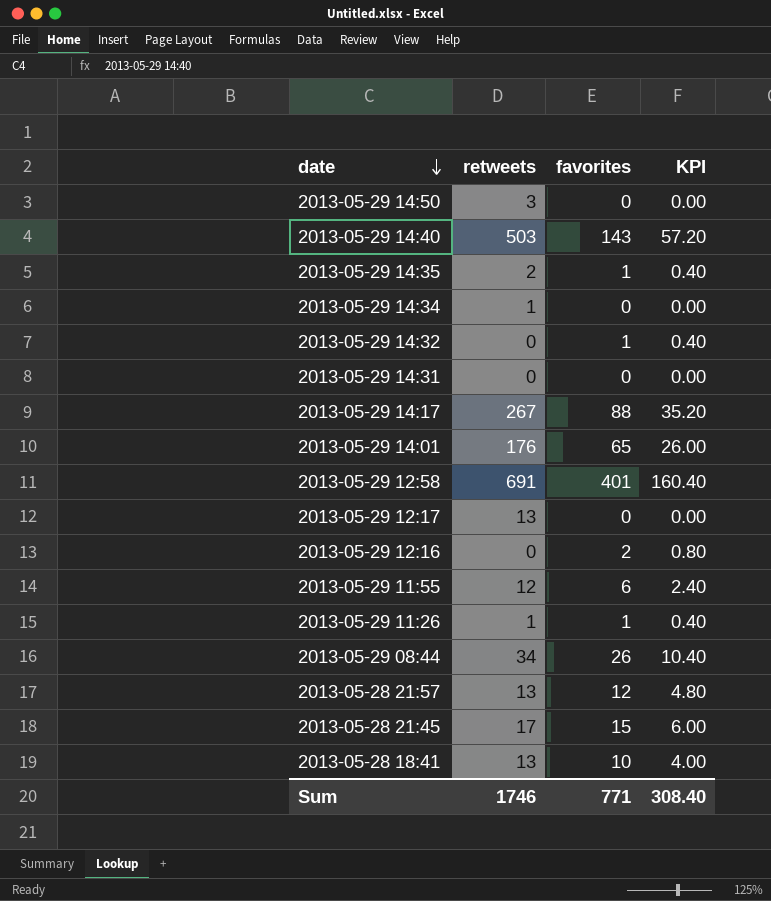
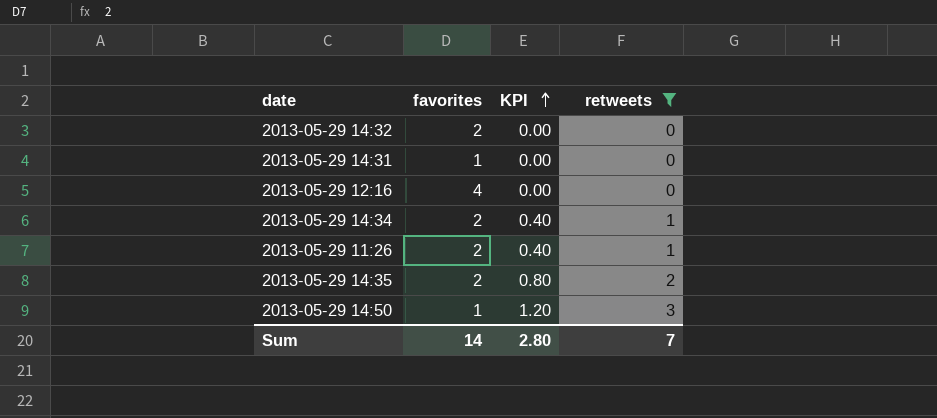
filter: none -> retweets <= 3
row order: date descending -> KPI ascending
column KPI | formula: [favorites] * 0.4 -> [retweets] * 0.4
column retweets | position: 2 -> 4
2013-05-29 14:32 | favorites: 1 -> 2
2013-05-29 14:31 | favorites: 0 -> 1
2013-05-29 12:16 | favorites: 2 -> 4
2013-05-29 14:34 | favorites: 0 -> 2
2013-05-29 11:26 | favorites: 1 -> 2
2013-05-29 14:35 | favorites: 1 -> 2
2013-05-29 14:50 | favorites: 0 -> 1
Sum | favorites: 771 -> 14
Sum | KPI: 308.40 -> 2.80
Sum | retweets: 1746 -> 7

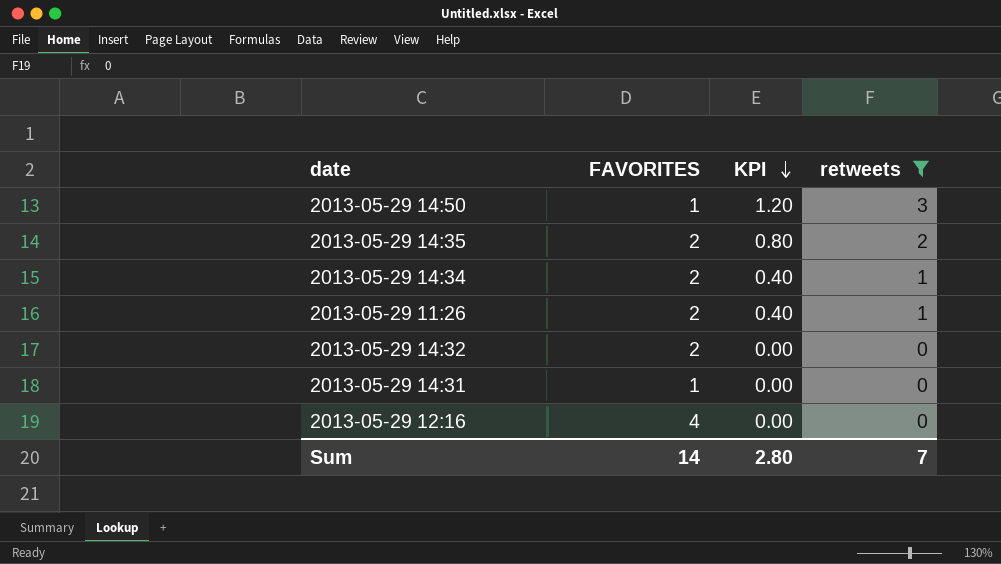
row order: KPI ascending -> KPI descending
column name: favorites -> FAVORITES

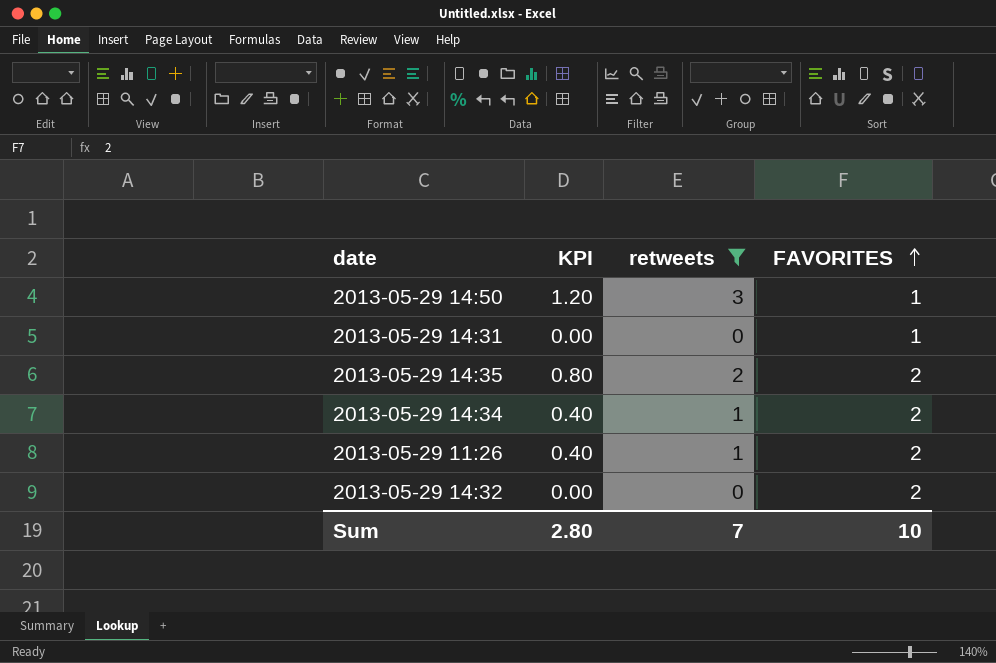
row order: KPI descending -> FAVORITES ascending
column FAVORITES | position: 2 -> 4
row 2013-05-29 12:16: 4 | 0.00 | 0 -> none
Sum | FAVORITES: 14 -> 10

